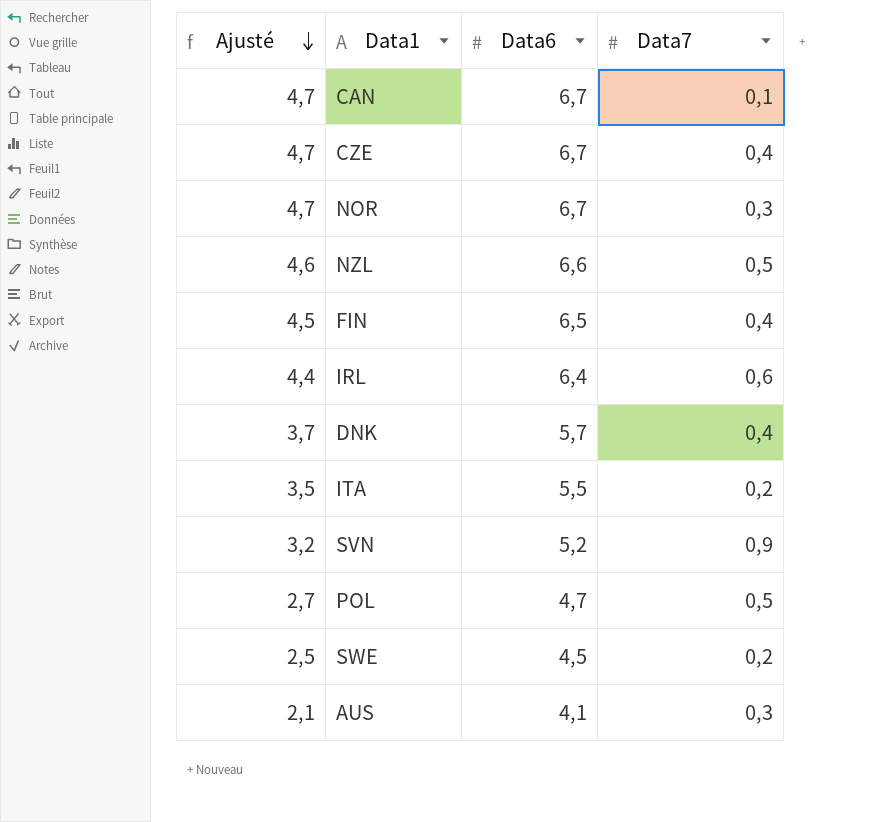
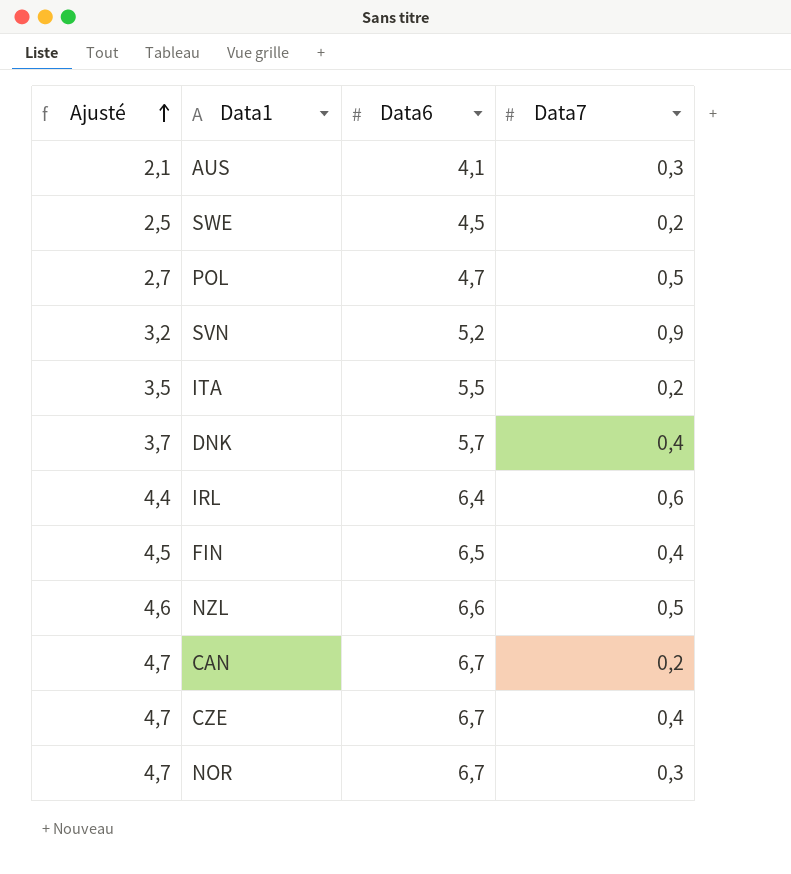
row order: Ajusté descending -> Ajusté ascending
CAN | Data7: 0,1 -> 0,2

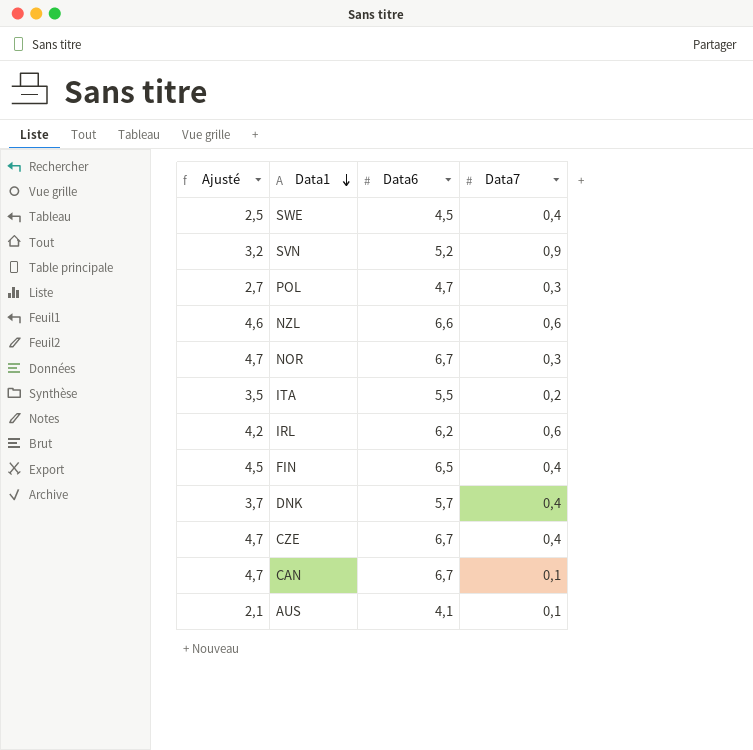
row order: Ajusté ascending -> Data1 descending
SWE | Data7: 0,2 -> 0,4
POL | Data7: 0,5 -> 0,3
NZL | Data7: 0,5 -> 0,6
IRL | Ajusté: 4,4 -> 4,2
IRL | Data6: 6,4 -> 6,2
CAN | Data7: 0,2 -> 0,1
AUS | Data7: 0,3 -> 0,1

